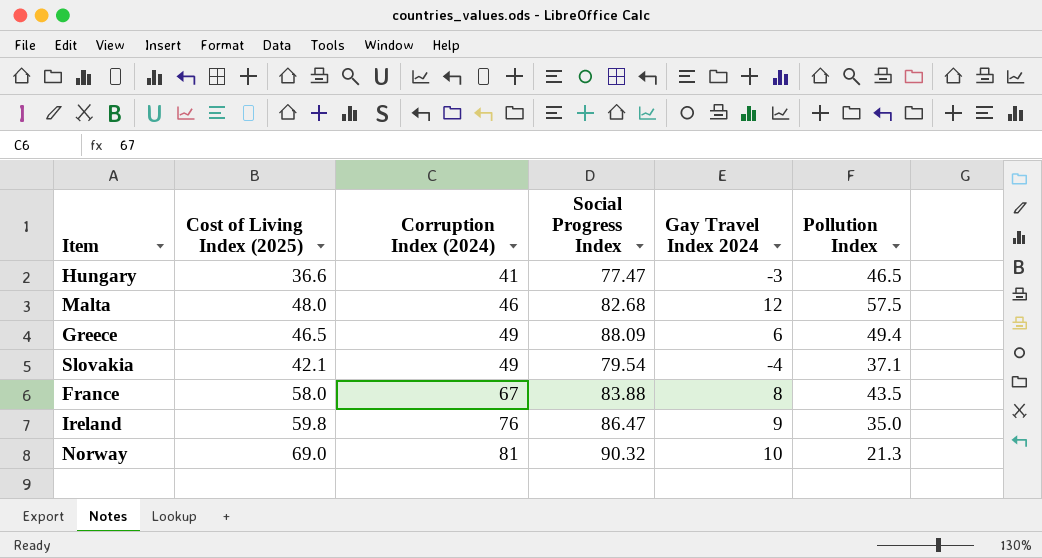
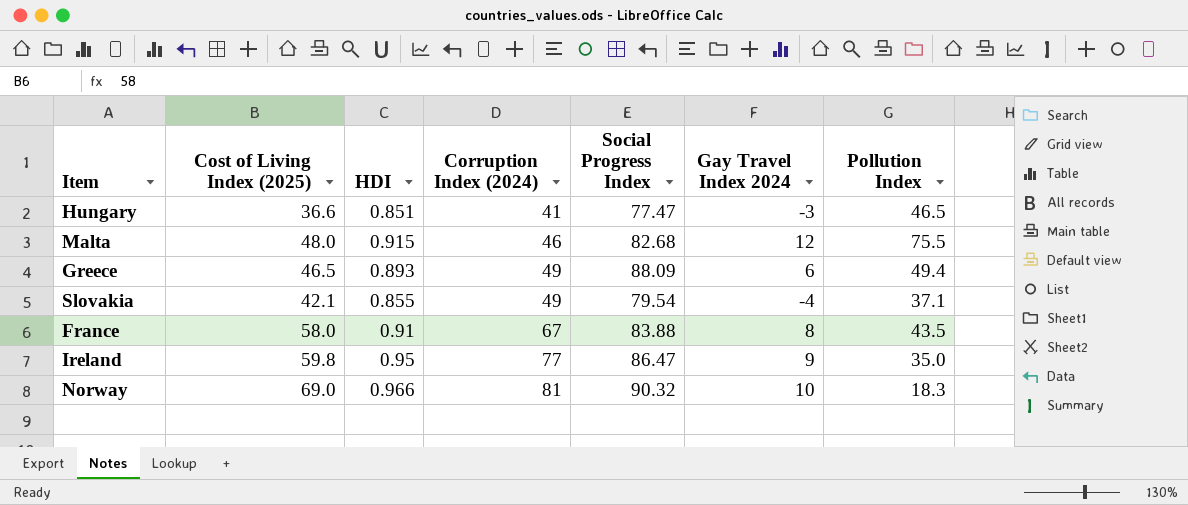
column HDI | position: none -> 3
Malta | Pollution Index: 57.5 -> 75.5
Ireland | Corruption Index (2024): 76 -> 77
Norway | Pollution Index: 21.3 -> 18.3

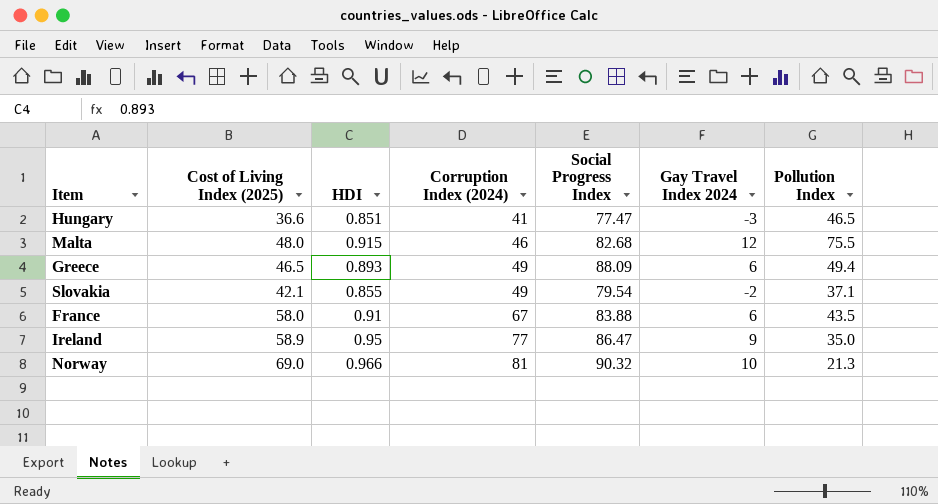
Slovakia | Gay Travel Index 2024: -4 -> -2
France | Gay Travel Index 2024: 8 -> 6
Ireland | Cost of Living Index (2025): 59.8 -> 58.9
Norway | Pollution Index: 18.3 -> 21.3

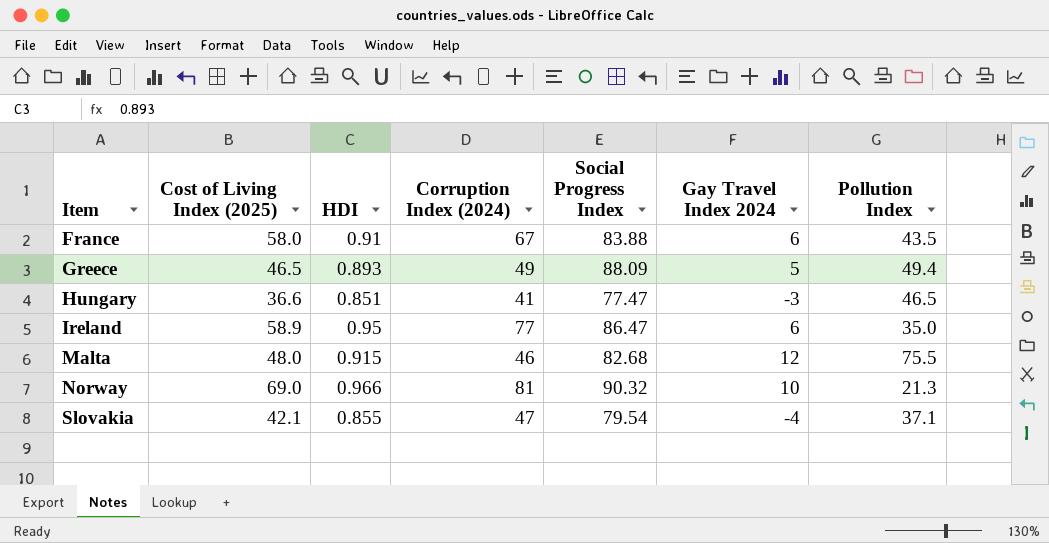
row order: Corruption Index (2024) ascending -> Item ascending
Greece | Gay Travel Index 2024: 6 -> 5
Ireland | Gay Travel Index 2024: 9 -> 6
Slovakia | Corruption Index (2024): 49 -> 47
Slovakia | Gay Travel Index 2024: -2 -> -4

